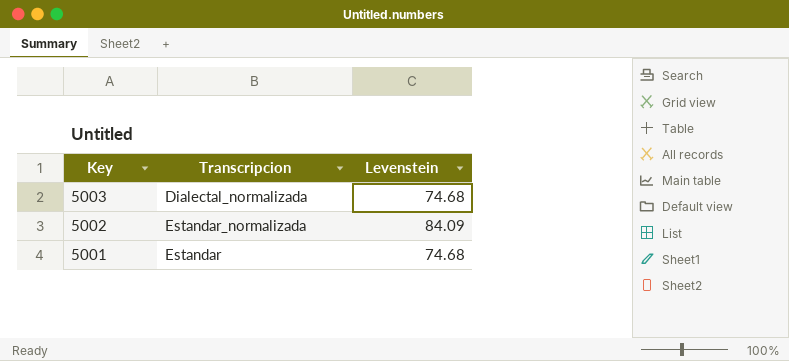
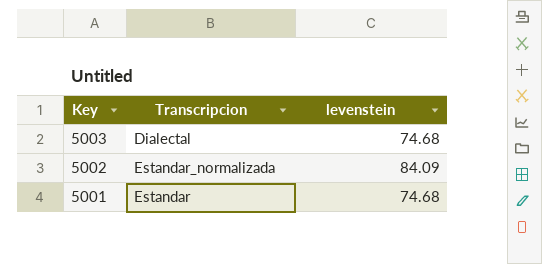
column name: Levenstein -> levenstein
5003 | Transcripcion: Dialectal_normalizada -> Dialectal

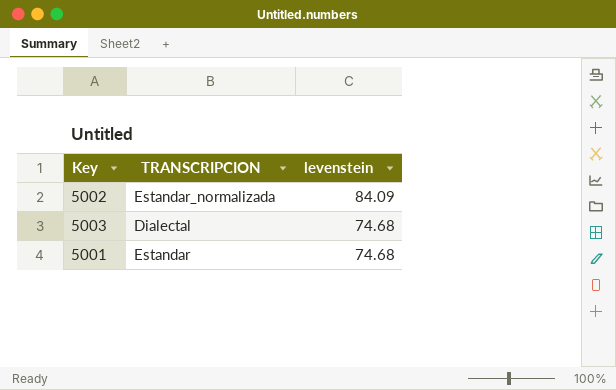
row order: Key descending -> levenstein descending
column name: Transcripcion -> TRANSCRIPCION

